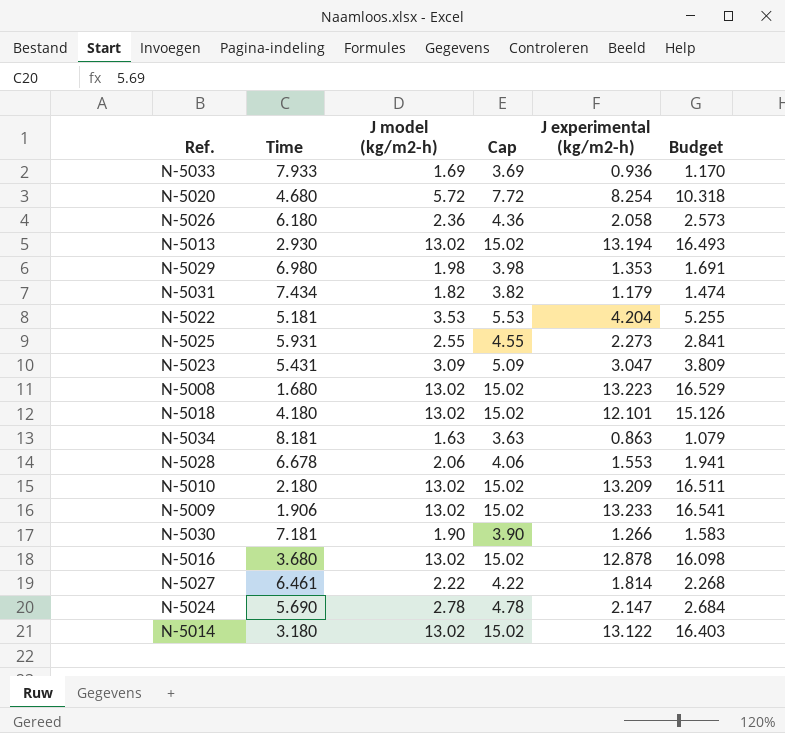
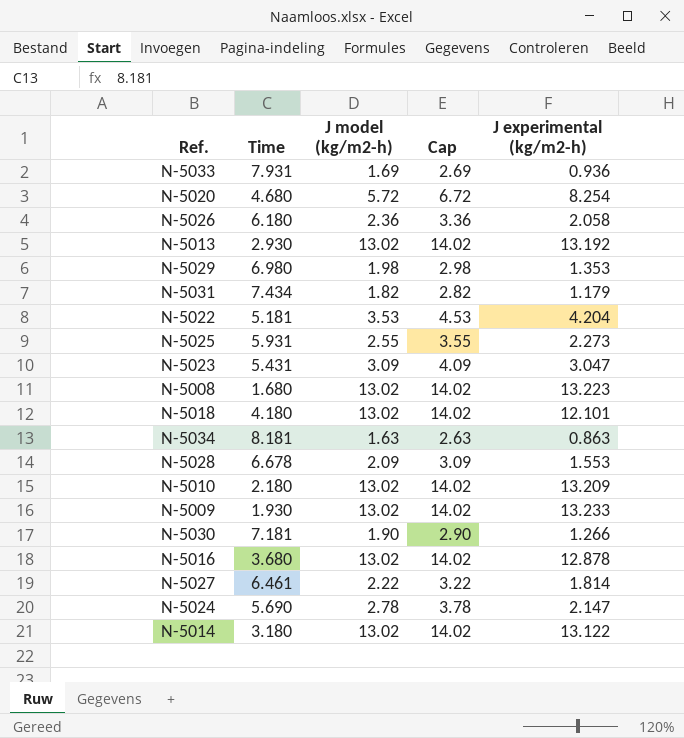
column Budget | formula: [J experimental (kg/m2-h)] * 1.25 -> none
column Cap | formula: [J model (kg/m2-h)] + 2 -> [J model (kg/m2-h)] + 1
N-5033 | Time: 7.933 -> 7.931
N-5013 | J experimental (kg/m2-h): 13.194 -> 13.192
N-5028 | J model (kg/m2-h): 2.06 -> 2.09
N-5009 | Time: 1.906 -> 1.930

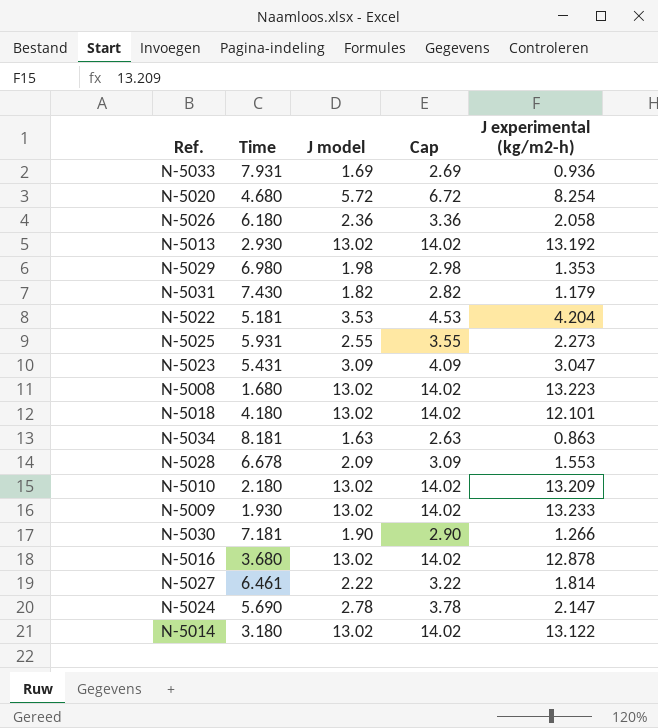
column name: J model (kg/m2-h) -> J model
N-5031 | Time: 7.434 -> 7.430

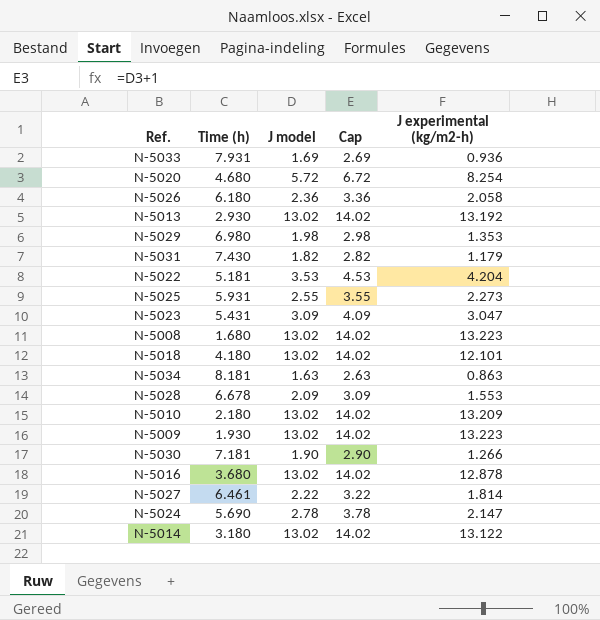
column name: Time -> Time (h)
N-5009 | J experimental (kg/m2-h): 13.233 -> 13.223

